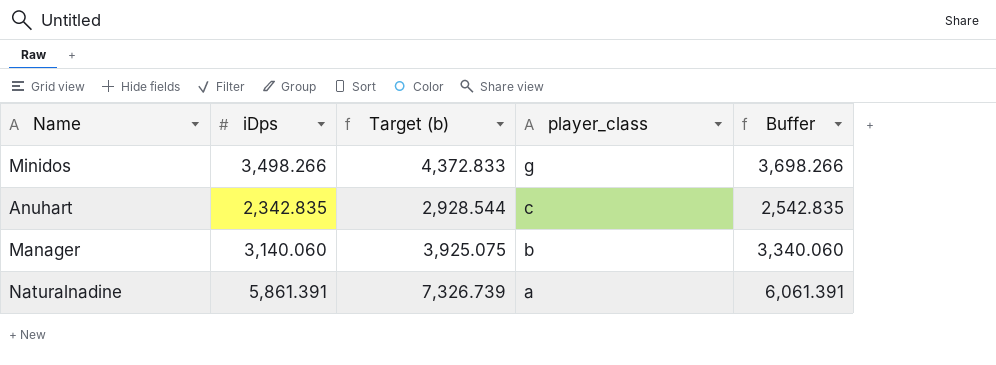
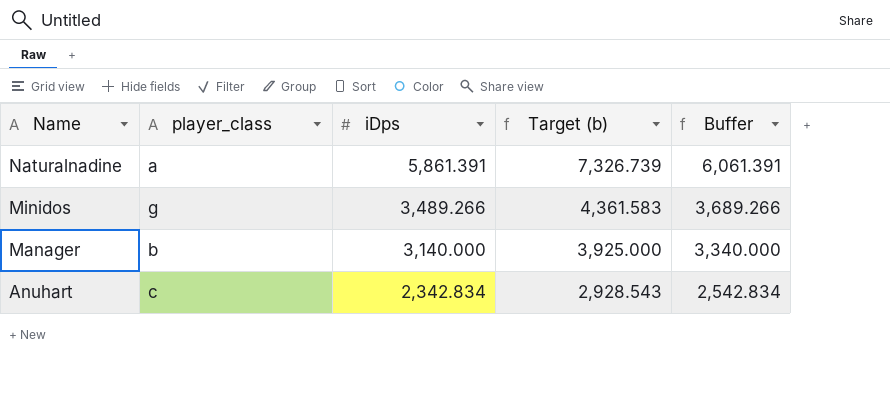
row order: player_class descending -> Name descending
column player_class | position: 4 -> 2
Minidos | iDps: 3,498.266 -> 3,489.266
Minidos | Target (b): 4,372.833 -> 4,361.583
Minidos | Buffer: 3,698.266 -> 3,689.266
Manager | iDps: 3,140.060 -> 3,140.000
Manager | Target (b): 3,925.075 -> 3,925.000
Manager | Buffer: 3,340.060 -> 3,340.000
Anuhart | iDps: 2,342.835 -> 2,342.834
Anuhart | Target (b): 2,928.544 -> 2,928.543
Anuhart | Buffer: 2,542.835 -> 2,542.834

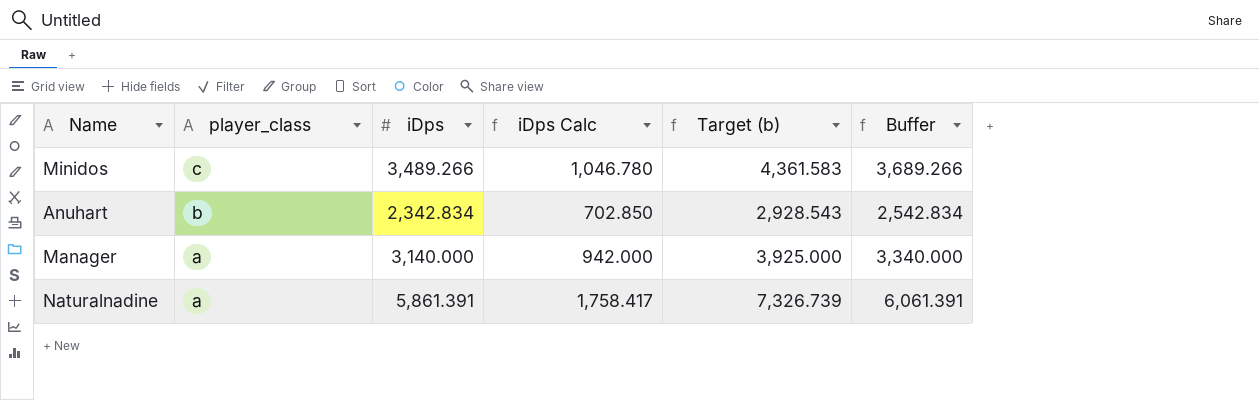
row order: Name descending -> player_class descending
column iDps Calc | formula: none -> [iDps] * 0.3
Minidos | player_class: g -> c
Anuhart | player_class: c -> b
Manager | player_class: b -> a

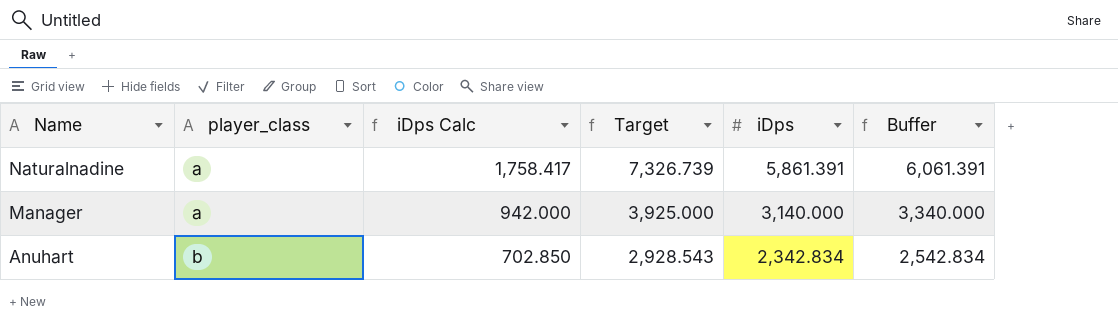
row order: player_class descending -> Name descending
column name: Target (b) -> Target
column iDps | position: 3 -> 5
row Minidos: c | 3,489.266 | 1,046.780 | 4,361.583 | 3,689.266 -> none

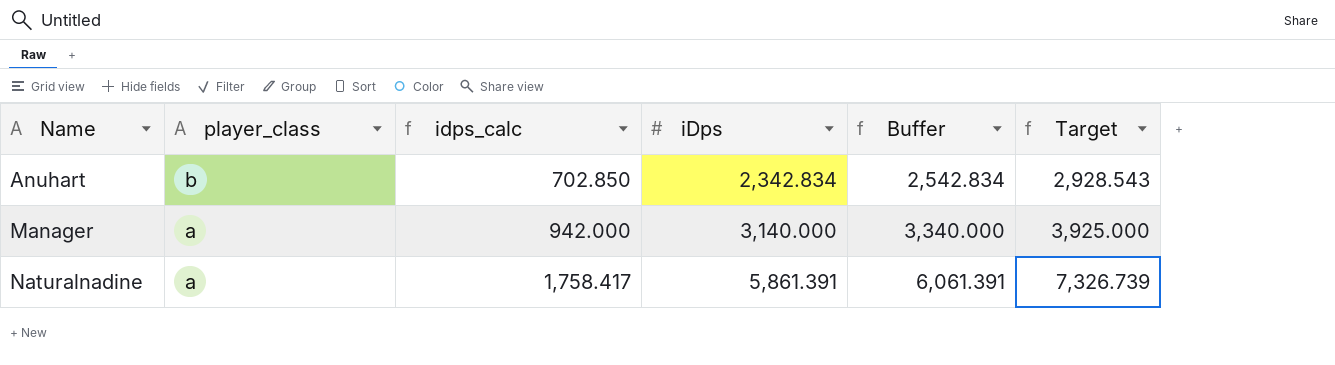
row order: Name descending -> Name ascending
column name: iDps Calc -> idps_calc
column Target | position: 4 -> 6

